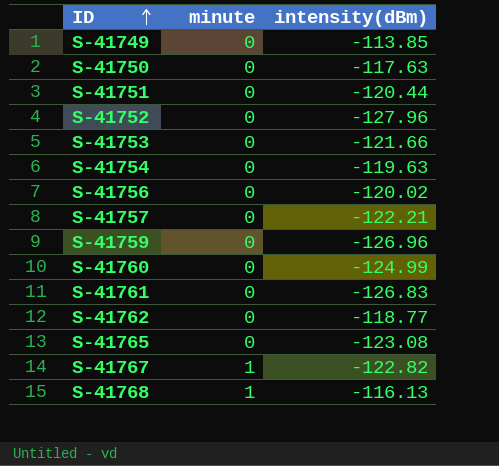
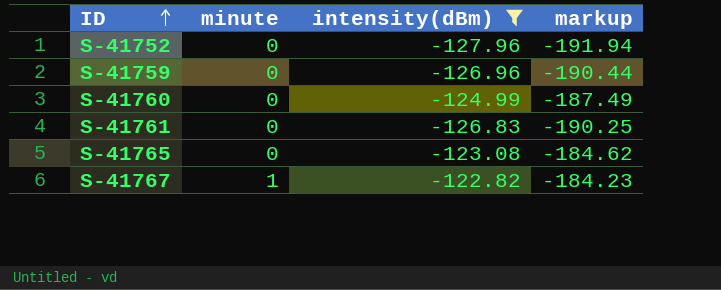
filter: none -> intensity(dBm) <= -122.82
column markup | formula: none -> [intensity(dBm)] * 1.5

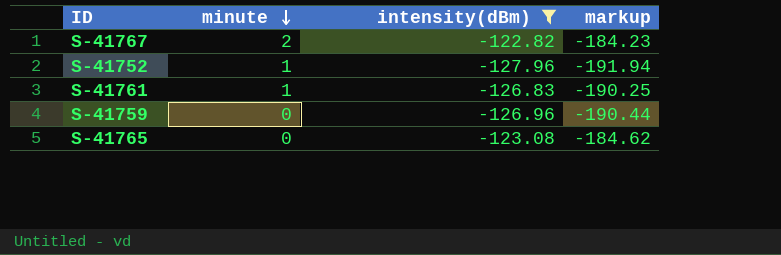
row order: ID ascending -> minute descending
row S-41760: 0 | -124.99 | -187.49 -> none
S-41767 | minute: 1 -> 2
S-41752 | minute: 0 -> 1
S-41761 | minute: 0 -> 1

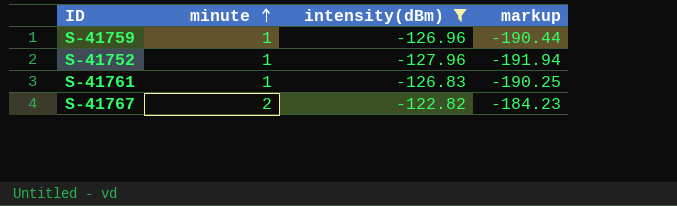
row order: minute descending -> minute ascending
row S-41765: 0 | -123.08 | -184.62 -> none
S-41759 | minute: 0 -> 1

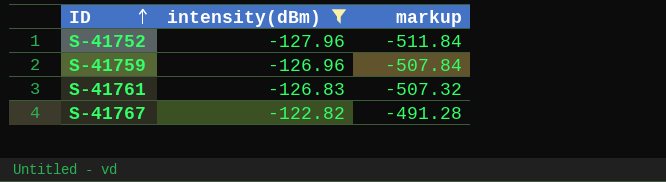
row order: minute ascending -> ID ascending
column minute | position: 2 -> none
column markup | formula: [intensity(dBm)] * 1.5 -> [intensity(dBm)] * 4

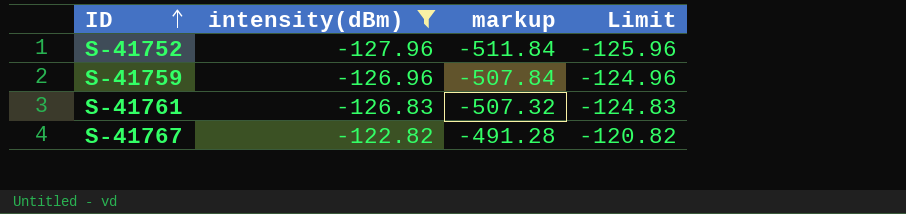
column Limit | formula: none -> [intensity(dBm)] + 2

